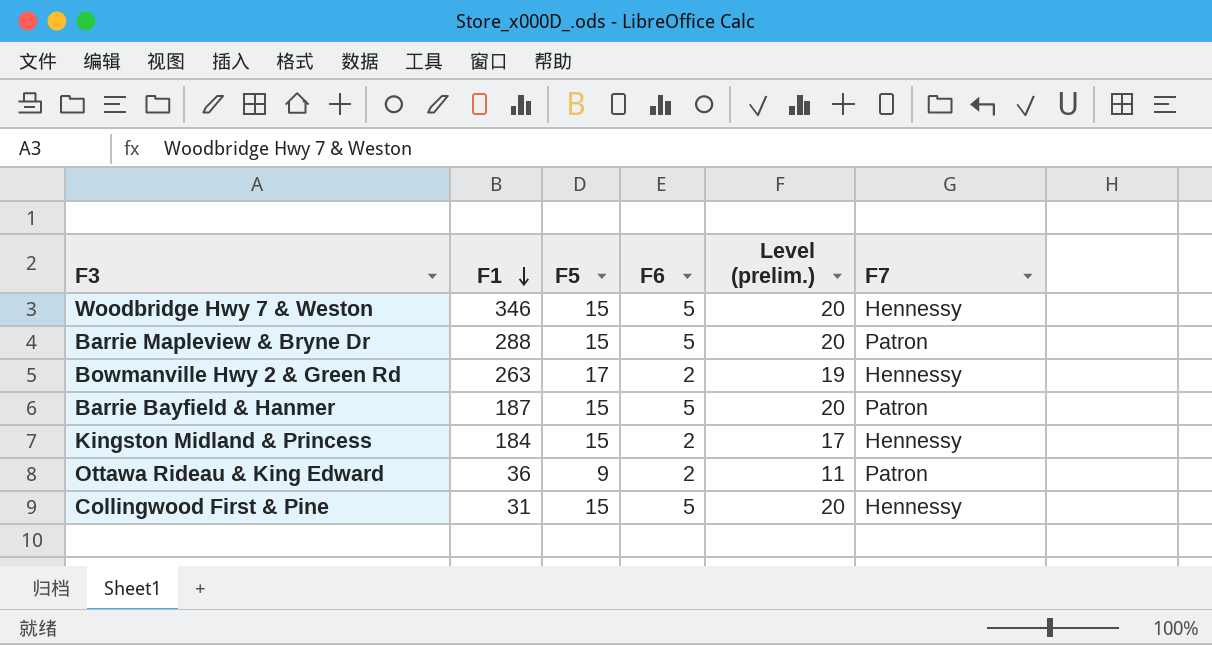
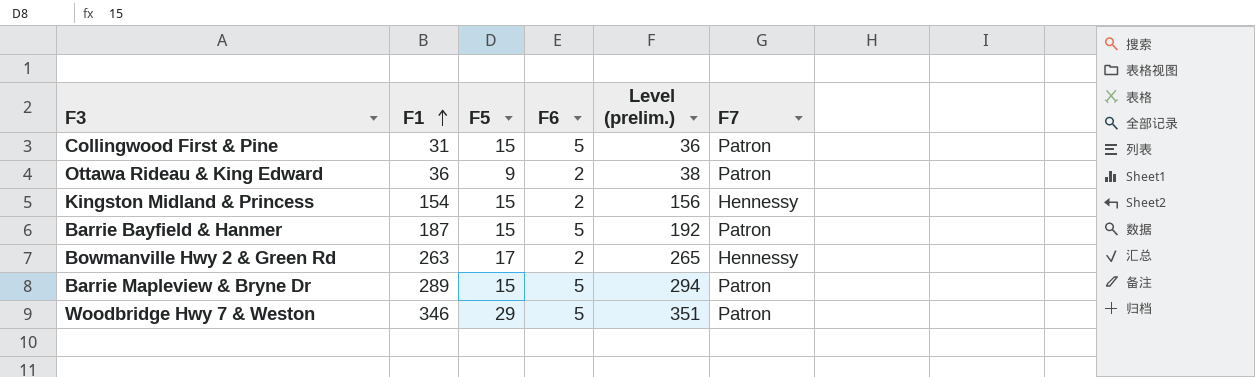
row order: F1 descending -> F1 ascending
column Level (prelim.) | formula: [F5] + [F6] -> [F1] + [F6]
Collingwood First & Pine | F7: Hennessy -> Patron
Kingston Midland & Princess | F1: 184 -> 154
Barrie Mapleview & Bryne Dr | F1: 288 -> 289
Woodbridge Hwy 7 & Weston | F5: 15 -> 29
Woodbridge Hwy 7 & Weston | F7: Hennessy -> Patron

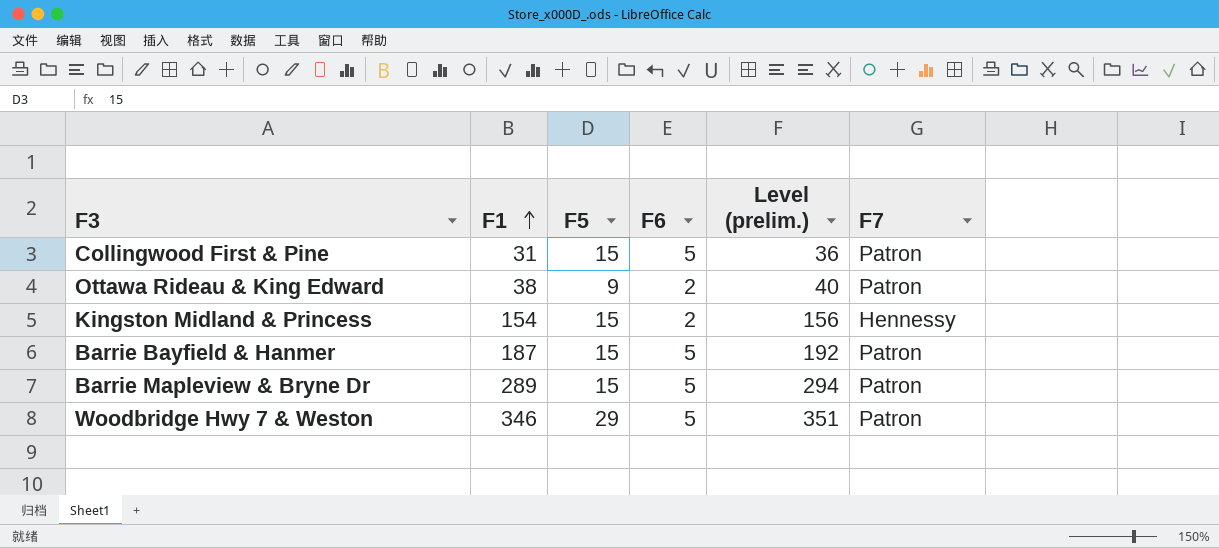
row Bowmanville Hwy 2 & Green Rd: 263 | 17 | 2 | 265 | Hennessy -> none
Ottawa Rideau & King Edward | F1: 36 -> 38
Ottawa Rideau & King Edward | Level (prelim.): 38 -> 40

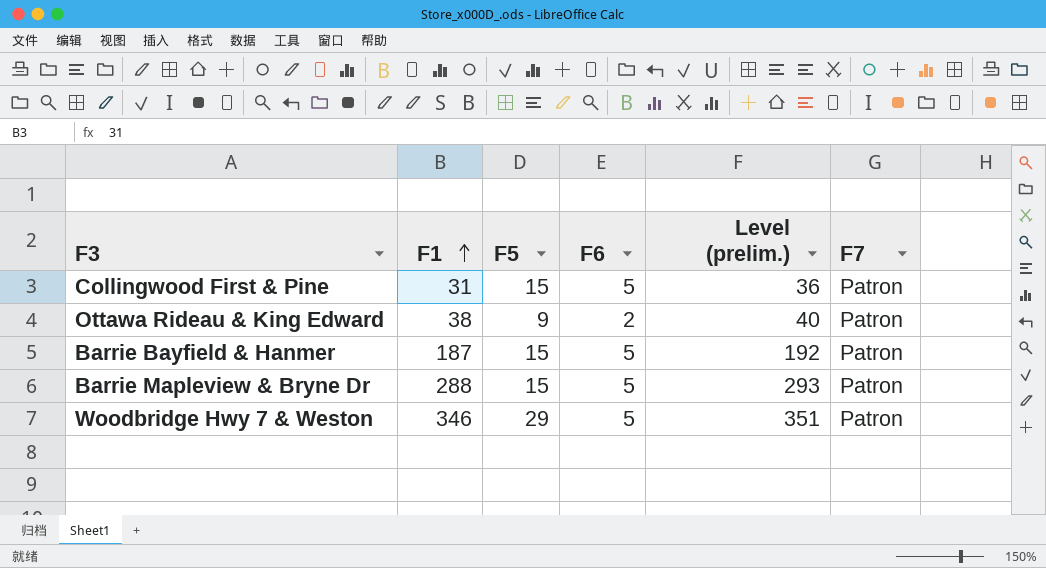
row Kingston Midland & Princess: 154 | 15 | 2 | 156 | Hennessy -> none
Barrie Mapleview & Bryne Dr | F1: 289 -> 288
Barrie Mapleview & Bryne Dr | Level (prelim.): 294 -> 293

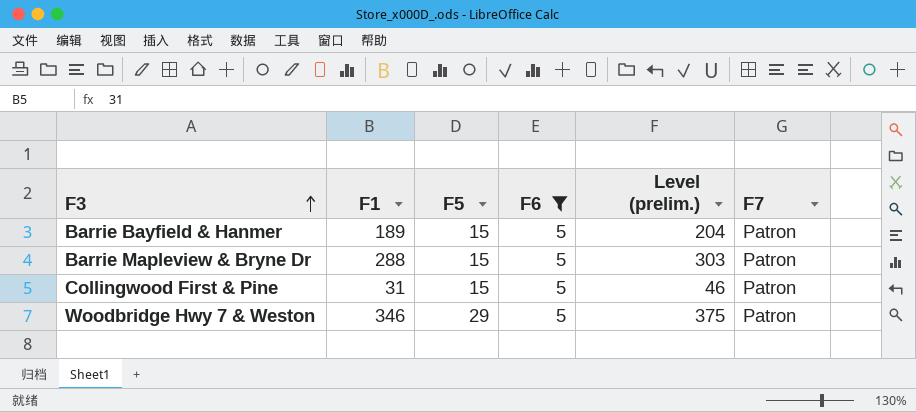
filter: none -> F6 = 5
row order: F1 ascending -> F3 ascending
column Level (prelim.) | formula: [F1] + [F6] -> [F1] + [F5]
Barrie Bayfield & Hanmer | F1: 187 -> 189

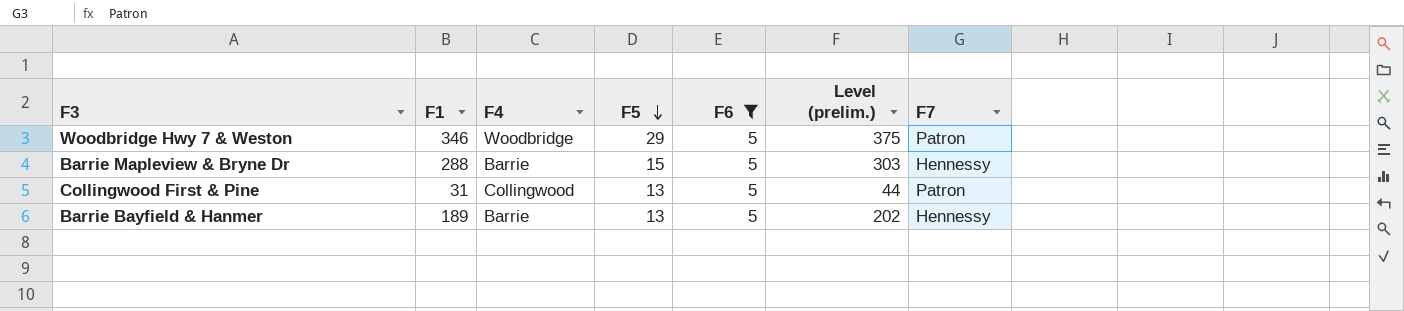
row order: F3 ascending -> F5 descending
column F4 | position: none -> 3
Barrie Mapleview & Bryne Dr | F7: Patron -> Hennessy
Collingwood First & Pine | F5: 15 -> 13
Collingwood First & Pine | Level (prelim.): 46 -> 44
Barrie Bayfield & Hanmer | F5: 15 -> 13
Barrie Bayfield & Hanmer | Level (prelim.): 204 -> 202
Barrie Bayfield & Hanmer | F7: Patron -> Hennessy

